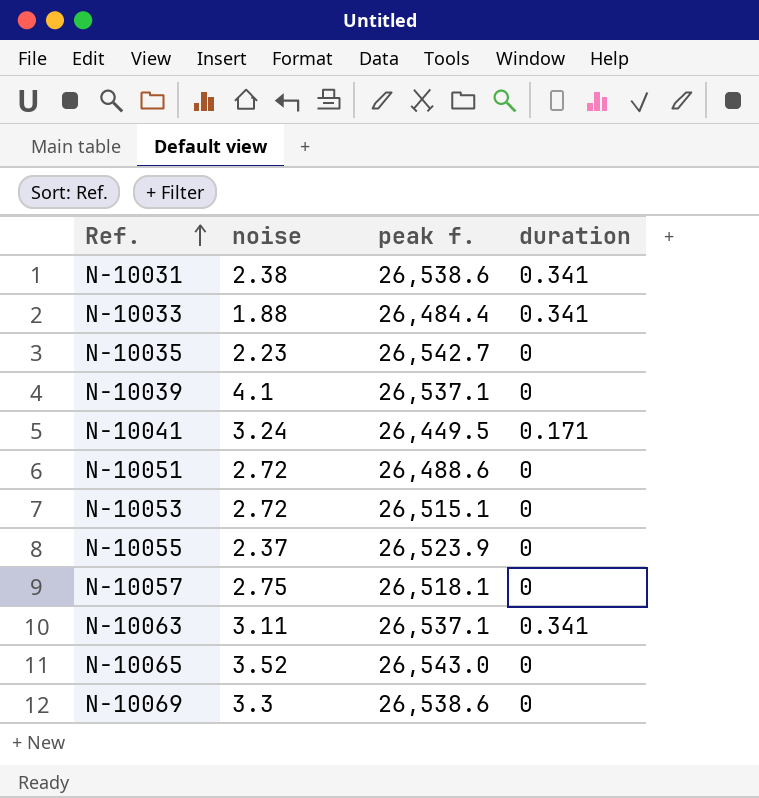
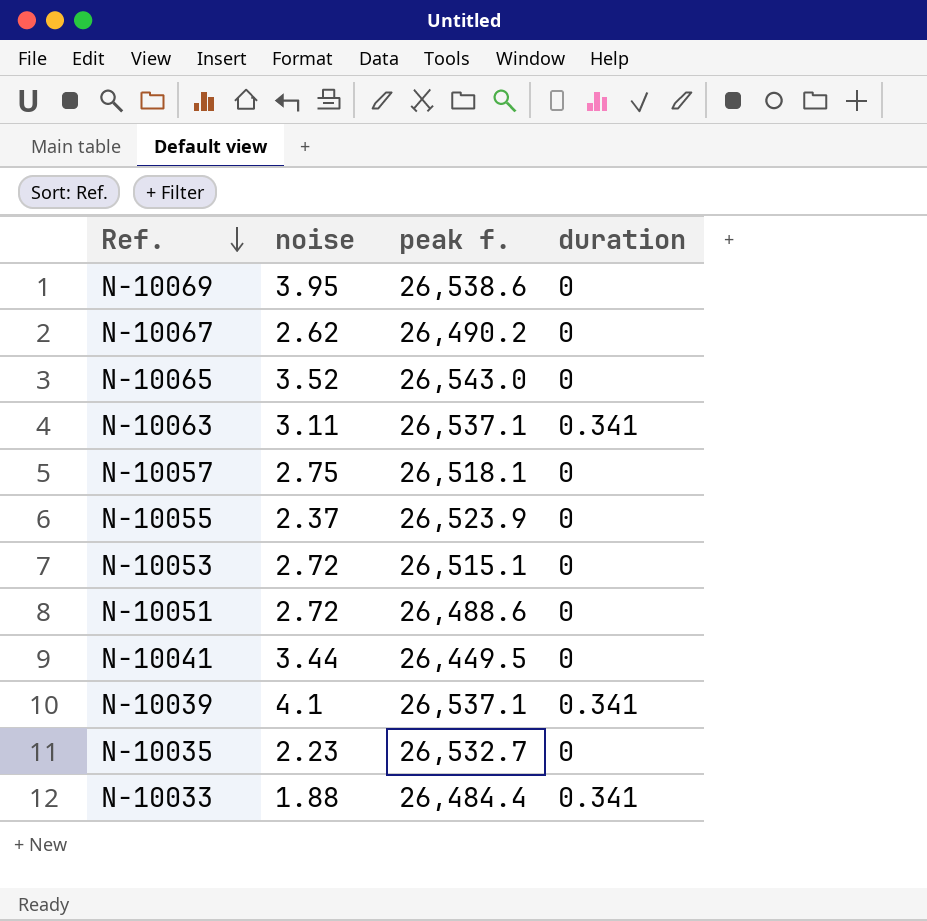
row order: Ref. ascending -> Ref. descending
row N-10031: 2.38 | 26,538.6 | 0.341 -> none
N-10069 | noise: 3.3 -> 3.95
row N-10067: none -> 2.62 | 26,490.2 | 0
N-10041 | noise: 3.24 -> 3.44
N-10041 | duration: 0.171 -> 0
N-10039 | duration: 0 -> 0.341
N-10035 | peak f.: 26,542.7 -> 26,532.7

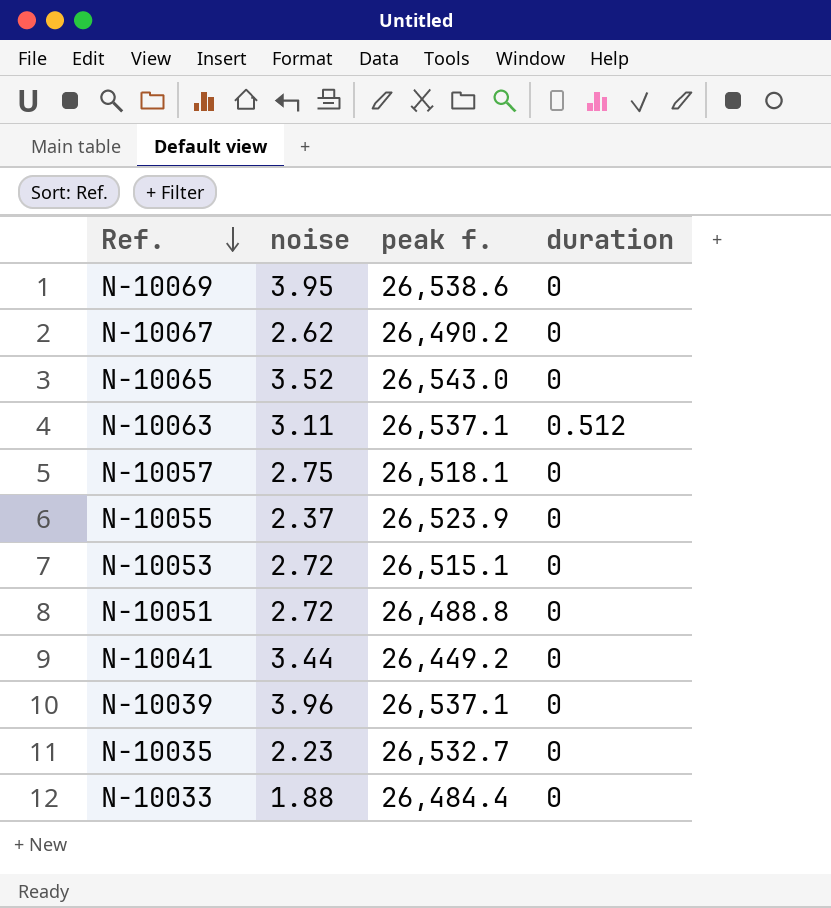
N-10063 | duration: 0.341 -> 0.512
N-10051 | peak f.: 26,488.6 -> 26,488.8
N-10041 | peak f.: 26,449.5 -> 26,449.2
N-10039 | noise: 4.1 -> 3.96
N-10039 | duration: 0.341 -> 0
N-10033 | duration: 0.341 -> 0

